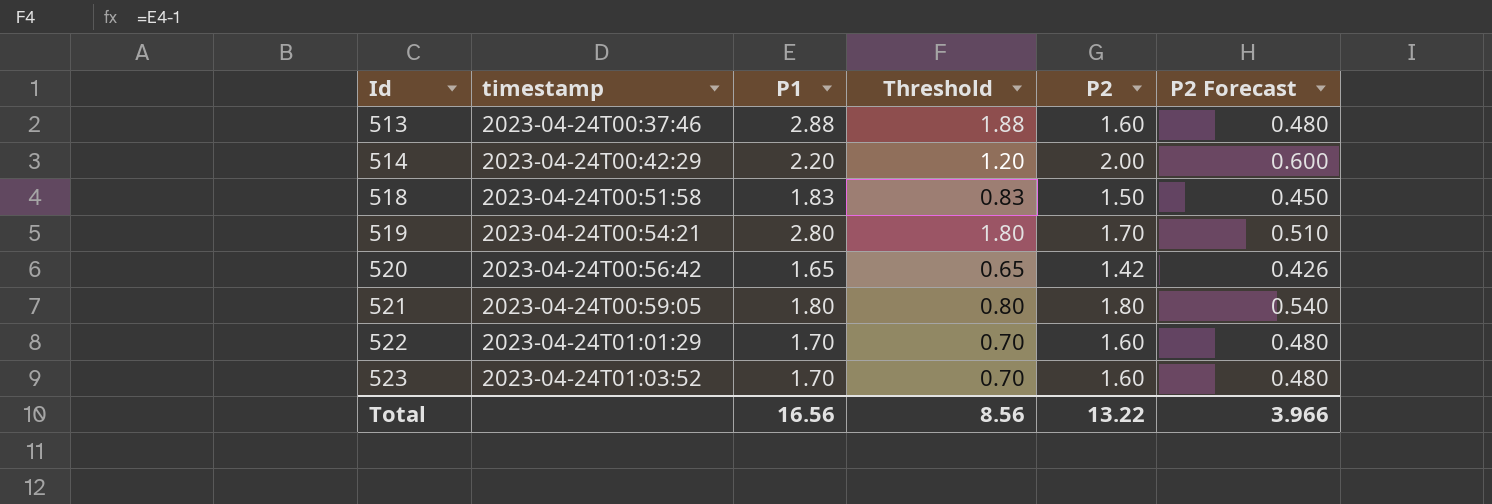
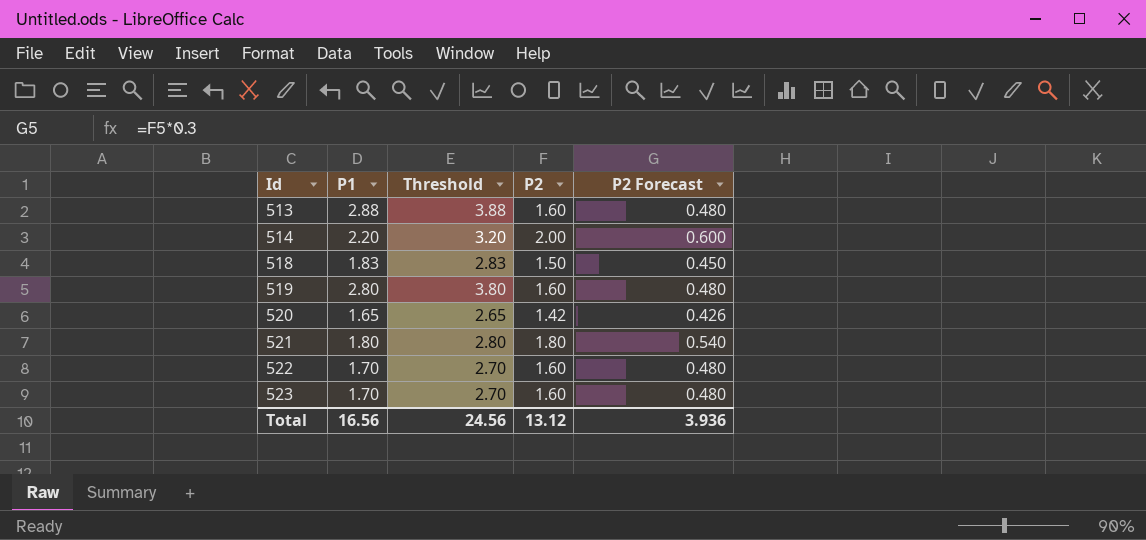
column timestamp | position: 2 -> none
column Threshold | formula: [P1] - 1 -> [P1] + 1
519 | P2: 1.70 -> 1.60
519 | P2 Forecast: 0.510 -> 0.480
Total | Threshold: 8.56 -> 24.56
Total | P2: 13.22 -> 13.12
Total | P2 Forecast: 3.966 -> 3.936

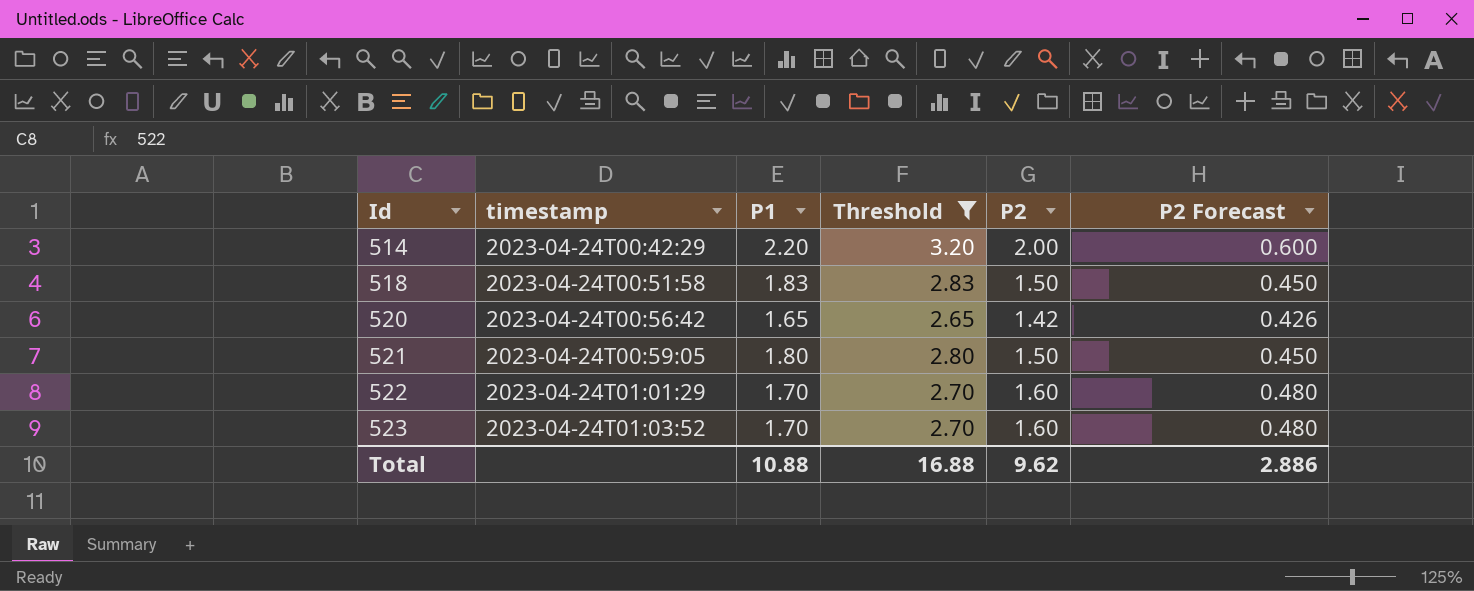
filter: none -> Threshold <= 3.20
column timestamp | position: none -> 2
521 | P2: 1.80 -> 1.50
521 | P2 Forecast: 0.540 -> 0.450
Total | P1: 16.56 -> 10.88
Total | Threshold: 24.56 -> 16.88
Total | P2: 13.12 -> 9.62
Total | P2 Forecast: 3.936 -> 2.886

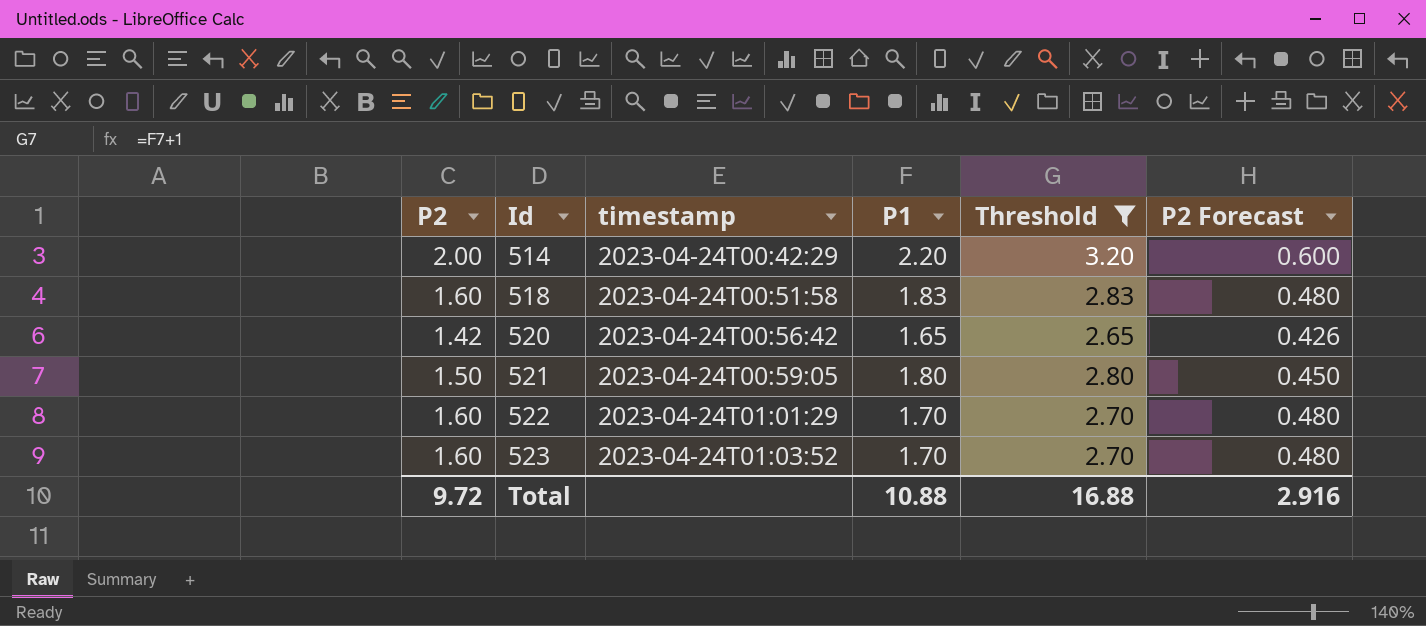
column P2 | position: 5 -> 1
518 | P2: 1.50 -> 1.60
518 | P2 Forecast: 0.450 -> 0.480
Total | P2: 9.62 -> 9.72
Total | P2 Forecast: 2.886 -> 2.916

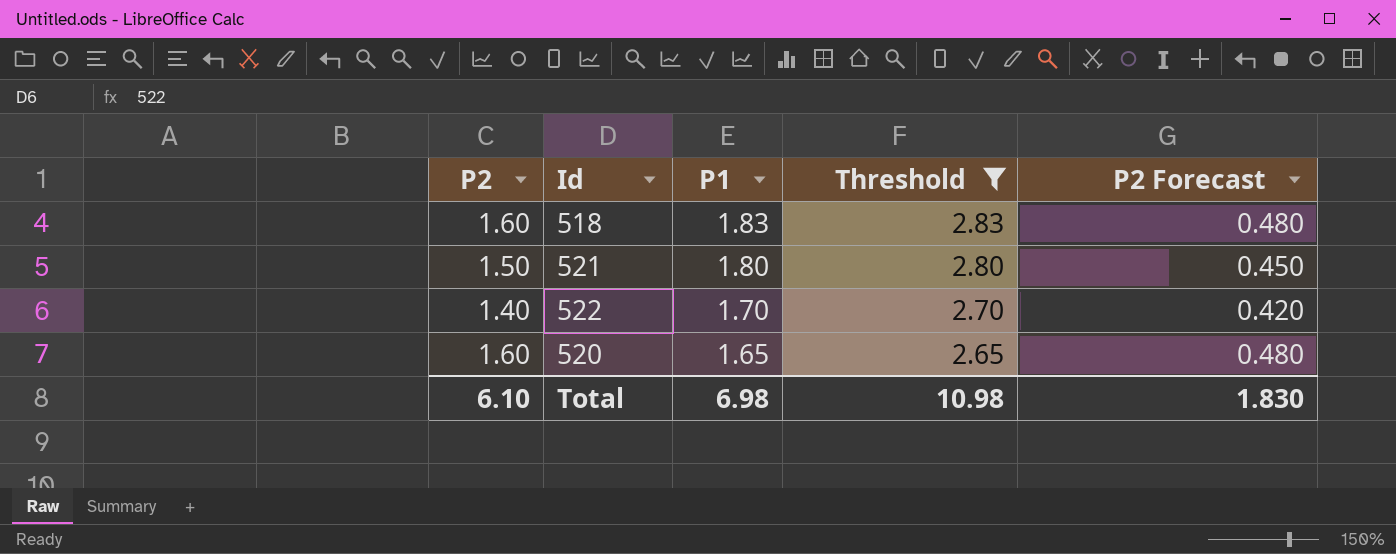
row order: Id ascending -> P1 descending
column timestamp | position: 3 -> none
row 514: 2.00 | 2023-04-24T00:42:29 | 2.20 | 3.20 | 0.600 -> none
row 523: 1.60 | 2023-04-24T01:03:52 | 1.70 | 2.70 | 0.480 -> none
522 | P2: 1.60 -> 1.40
522 | P2 Forecast: 0.480 -> 0.420
520 | P2: 1.42 -> 1.60
520 | P2 Forecast: 0.426 -> 0.480
Total | P2: 9.72 -> 6.10
Total | P1: 10.88 -> 6.98
Total | Threshold: 16.88 -> 10.98
Total | P2 Forecast: 2.916 -> 1.830

